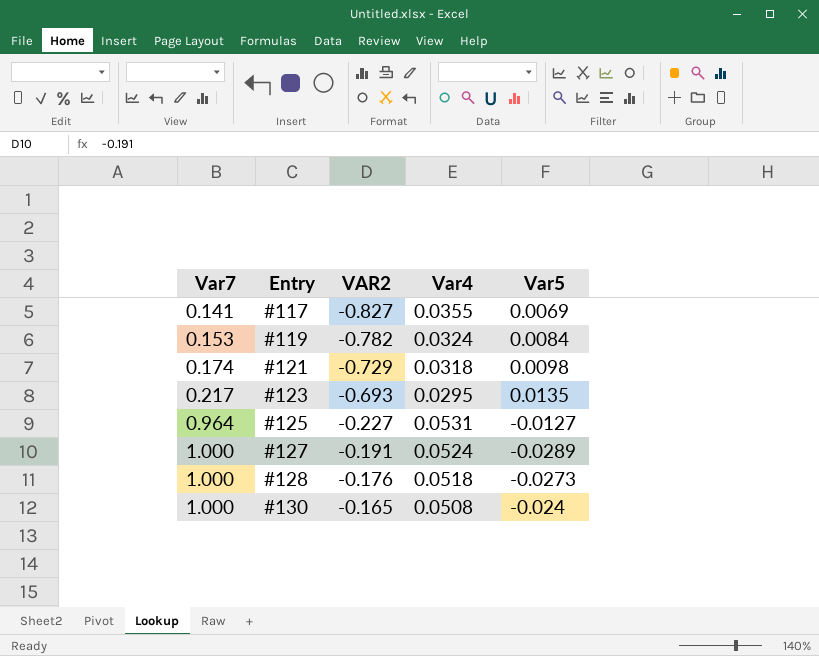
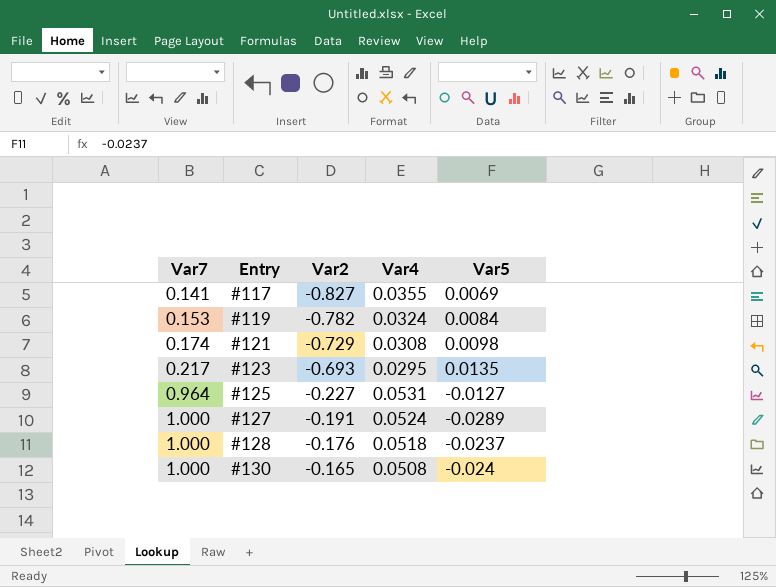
column name: VAR2 -> Var2
#121 | Var4: 0.0318 -> 0.0308
#128 | Var5: -0.0273 -> -0.0237

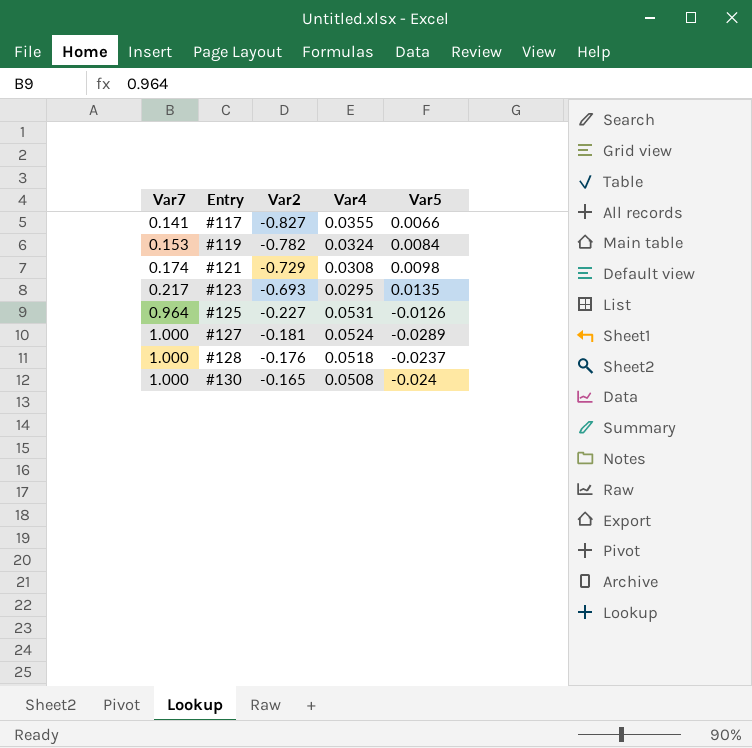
#117 | Var5: 0.0069 -> 0.0066
#125 | Var5: -0.0127 -> -0.0126
#127 | Var2: -0.191 -> -0.181

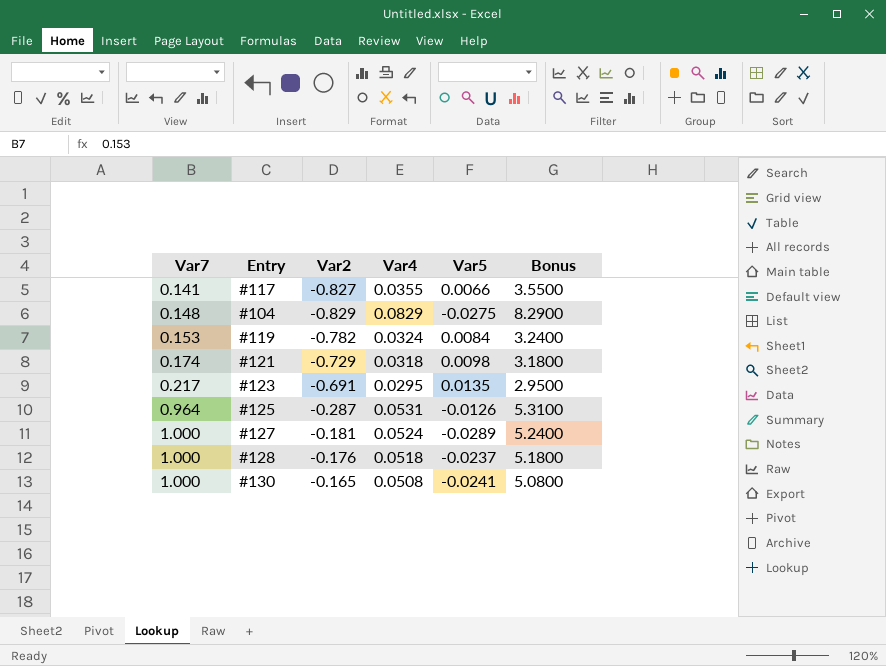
column Bonus | formula: none -> [Var4] * 100
row #104: none -> 0.148 | -0.829 | 0.0829 | -0.0275 | 8.2900
#121 | Var4: 0.0308 -> 0.0318
#123 | Var2: -0.693 -> -0.691
#125 | Var2: -0.227 -> -0.287
#130 | Var5: -0.024 -> -0.0241

